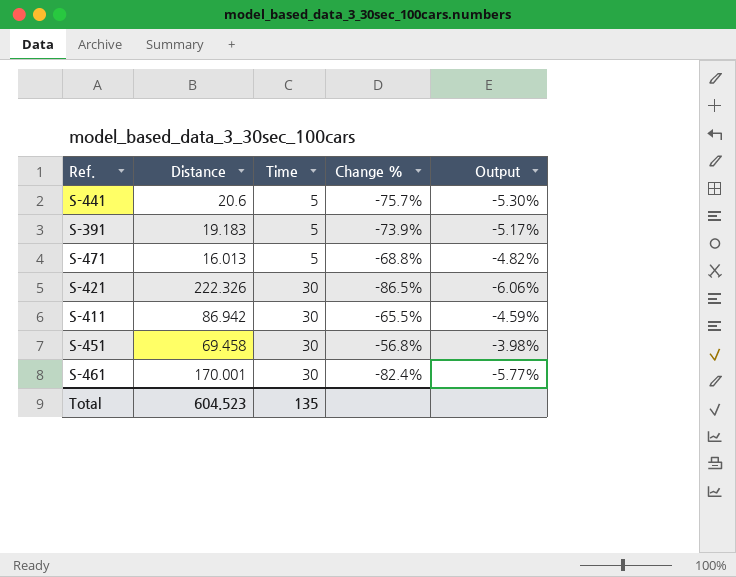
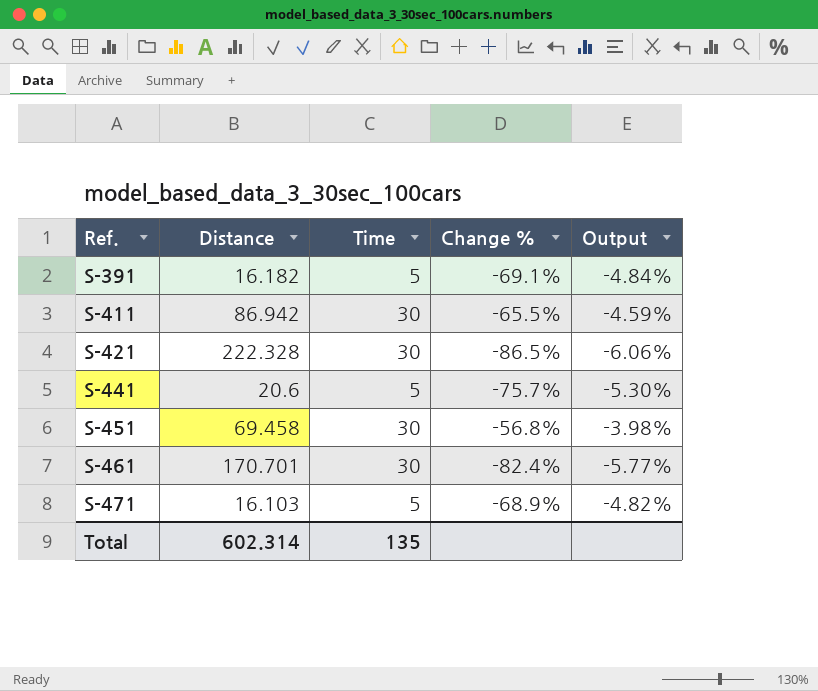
row order: Time ascending -> Ref. ascending
S-391 | Distance: 19.183 -> 16.182
S-391 | Change %: -73.9% -> -69.1%
S-391 | Output: -5.17% -> -4.84%
S-421 | Distance: 222.326 -> 222.328
S-461 | Distance: 170.001 -> 170.701
S-471 | Distance: 16.013 -> 16.103
S-471 | Change %: -68.8% -> -68.9%
Total | Distance: 604.523 -> 602.314

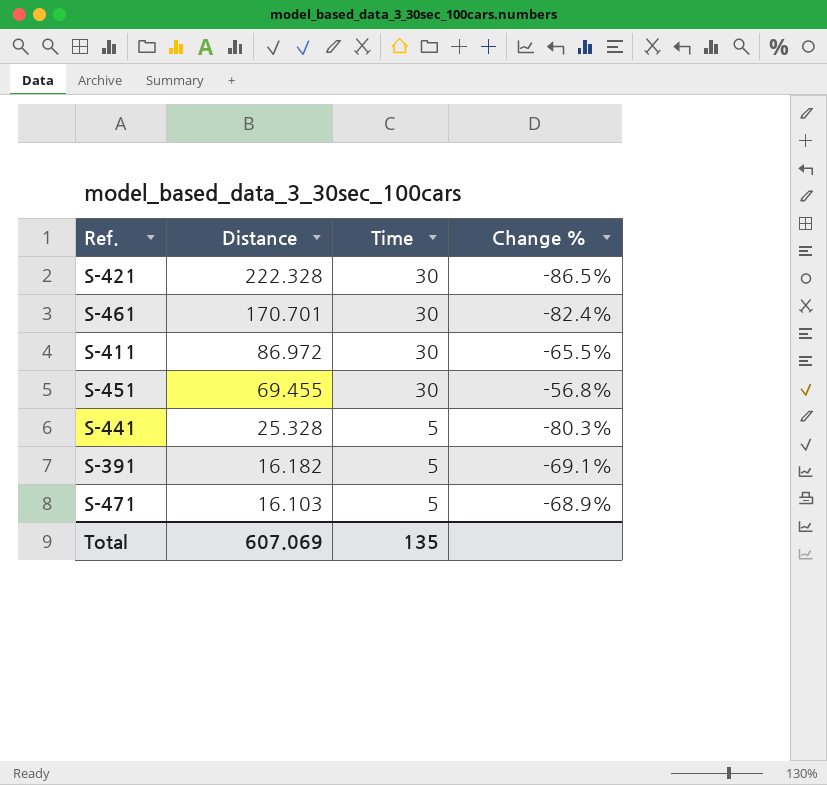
row order: Ref. ascending -> Distance descending
column Output | formula: [Change %] * 0.07 -> none
S-411 | Distance: 86.942 -> 86.972
S-451 | Distance: 69.458 -> 69.455
S-441 | Distance: 20.6 -> 25.328
S-441 | Change %: -75.7% -> -80.3%
Total | Distance: 602.314 -> 607.069

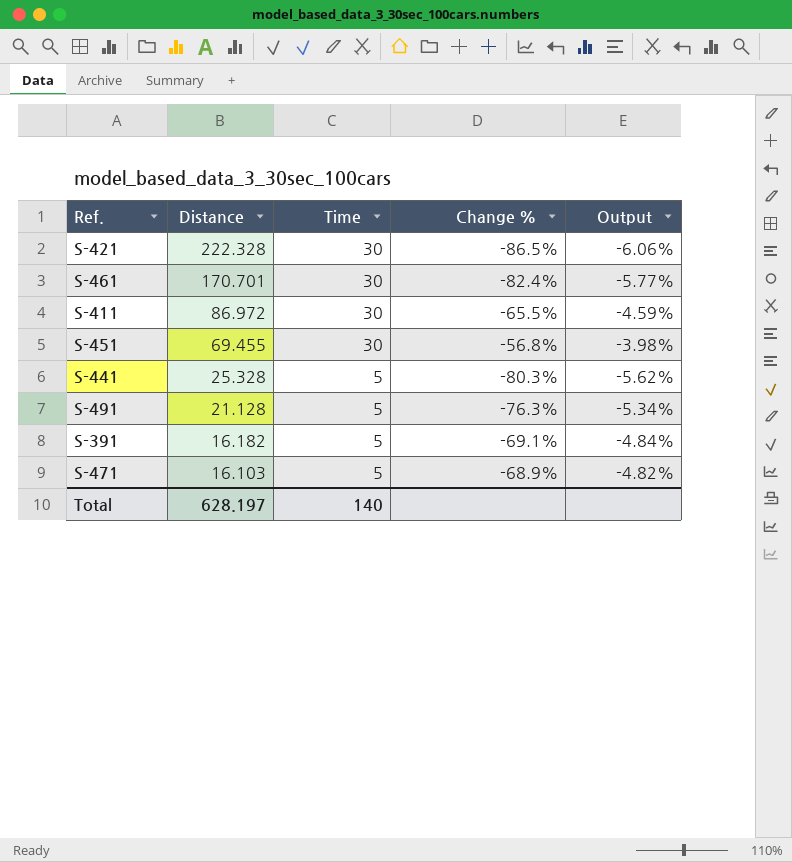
column Output | formula: none -> [Change %] * 0.07
row S-491: none -> 21.128 | 5 | -76.3% | -5.34%
Total | Distance: 607.069 -> 628.197
Total | Time: 135 -> 140

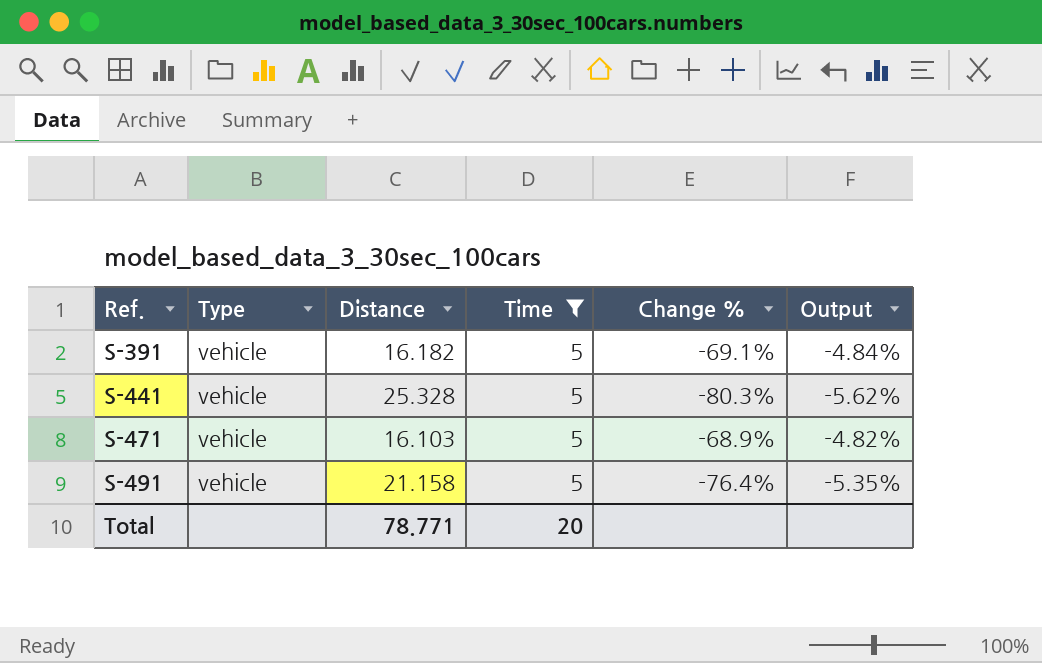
filter: none -> Time = 5
row order: Distance descending -> Ref. ascending
column Type | position: none -> 2
S-491 | Distance: 21.128 -> 21.158
S-491 | Change %: -76.3% -> -76.4%
S-491 | Output: -5.34% -> -5.35%
Total | Distance: 628.197 -> 78.771
Total | Time: 140 -> 20

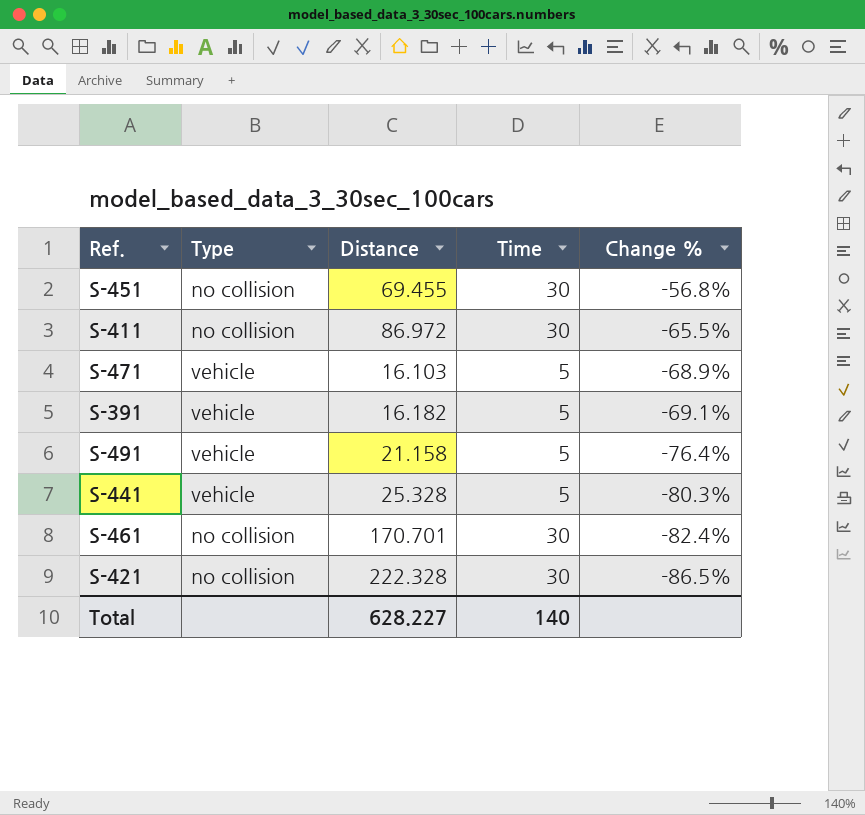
filter: Time = 5 -> none
row order: Ref. ascending -> Change % descending
column Output | formula: [Change %] * 0.07 -> none
Total | Distance: 78.771 -> 628.227
Total | Time: 20 -> 140

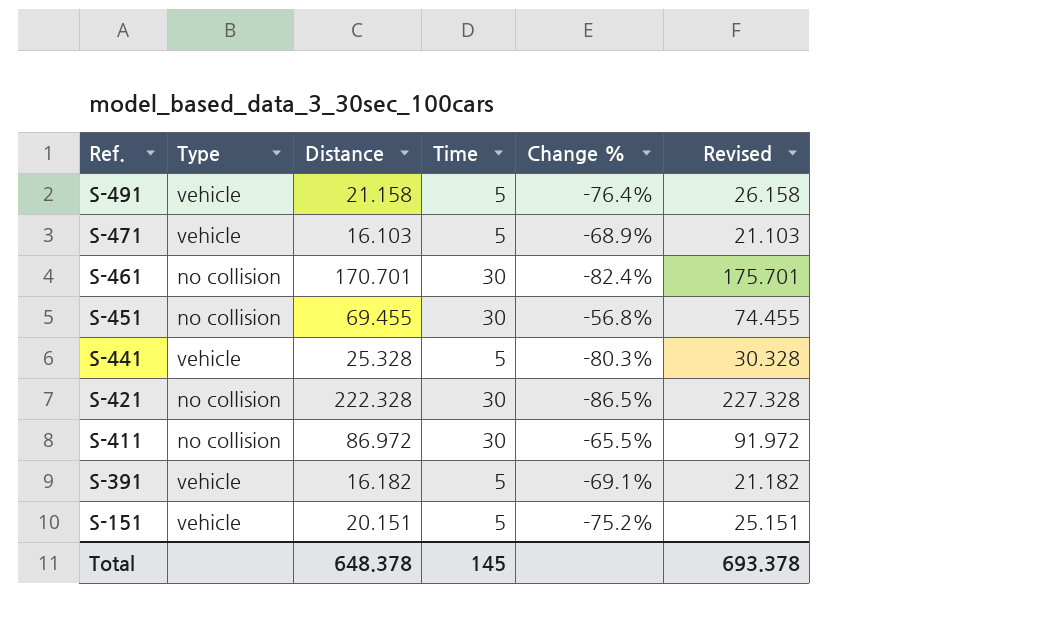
row order: Change % descending -> Ref. descending
column Revised | formula: none -> [Distance] + 5
row S-151: none -> vehicle | 20.151 | 5 | -75.2% | 25.151
Total | Distance: 628.227 -> 648.378
Total | Time: 140 -> 145

